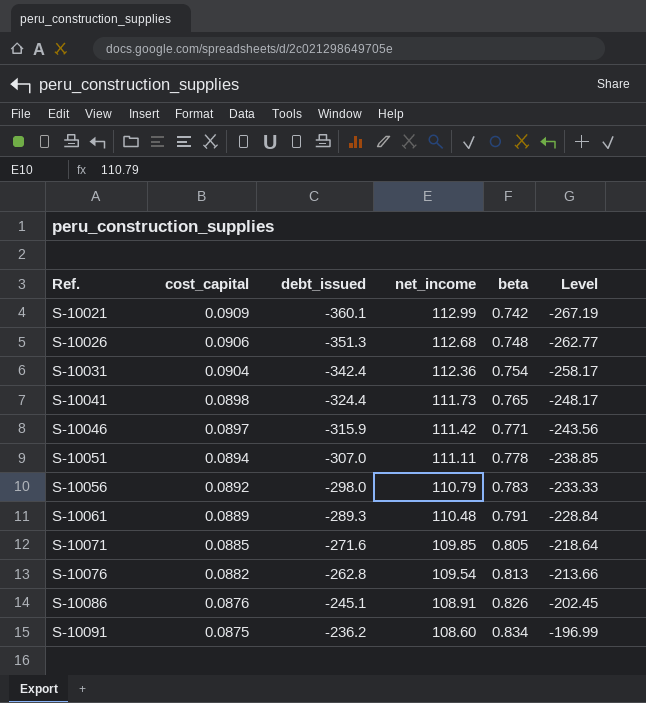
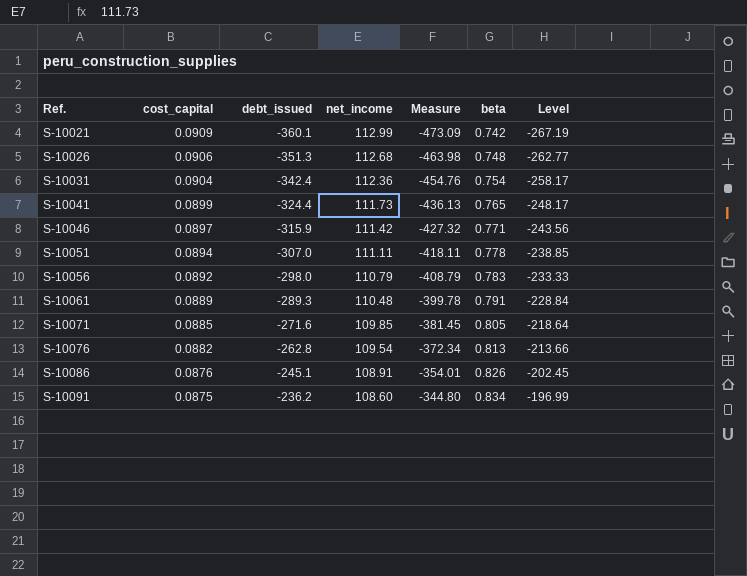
column Measure | formula: none -> [debt_issued] - [net_income]
S-10041 | cost_capital: 0.0898 -> 0.0899

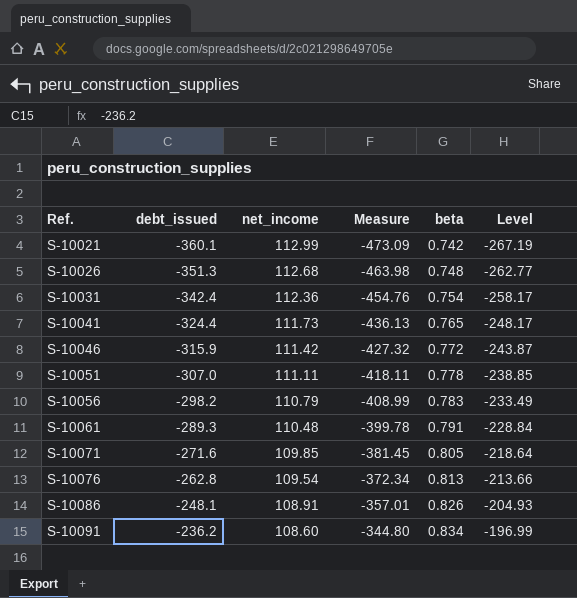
column cost_capital | position: 2 -> none
S-10046 | beta: 0.771 -> 0.772
S-10046 | Level: -243.56 -> -243.87
S-10056 | debt_issued: -298.0 -> -298.2
S-10056 | Measure: -408.79 -> -408.99
S-10056 | Level: -233.33 -> -233.49
S-10086 | debt_issued: -245.1 -> -248.1
S-10086 | Measure: -354.01 -> -357.01
S-10086 | Level: -202.45 -> -204.93

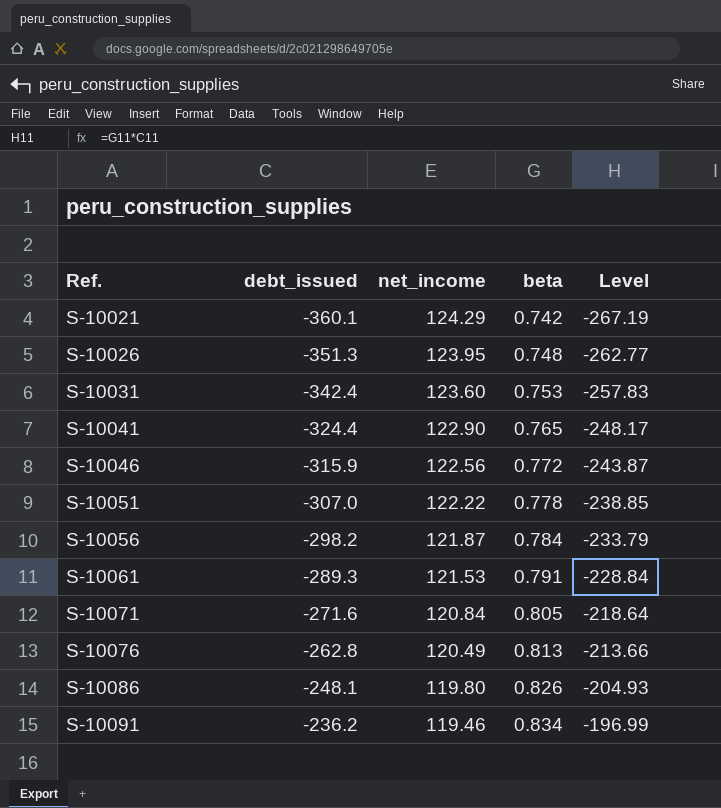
column Measure | formula: [debt_issued] - [net_income] -> none
S-10021 | net_income: 112.99 -> 124.29
S-10026 | net_income: 112.68 -> 123.95
S-10031 | net_income: 112.36 -> 123.60
S-10031 | beta: 0.754 -> 0.753
S-10031 | Level: -258.17 -> -257.83
S-10041 | net_income: 111.73 -> 122.90
S-10046 | net_income: 111.42 -> 122.56
S-10051 | net_income: 111.11 -> 122.22
S-10056 | net_income: 110.79 -> 121.87
S-10056 | beta: 0.783 -> 0.784
S-10056 | Level: -233.49 -> -233.79
S-10061 | net_income: 110.48 -> 121.53
S-10071 | net_income: 109.85 -> 120.84
S-10076 | net_income: 109.54 -> 120.49
S-10086 | net_income: 108.91 -> 119.80
S-10091 | net_income: 108.60 -> 119.46

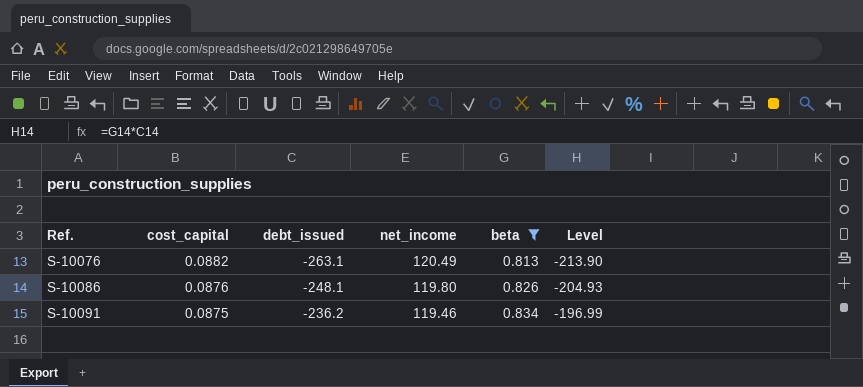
filter: none -> beta >= 0.813
column cost_capital | position: none -> 2
S-10076 | debt_issued: -262.8 -> -263.1
S-10076 | Level: -213.66 -> -213.90

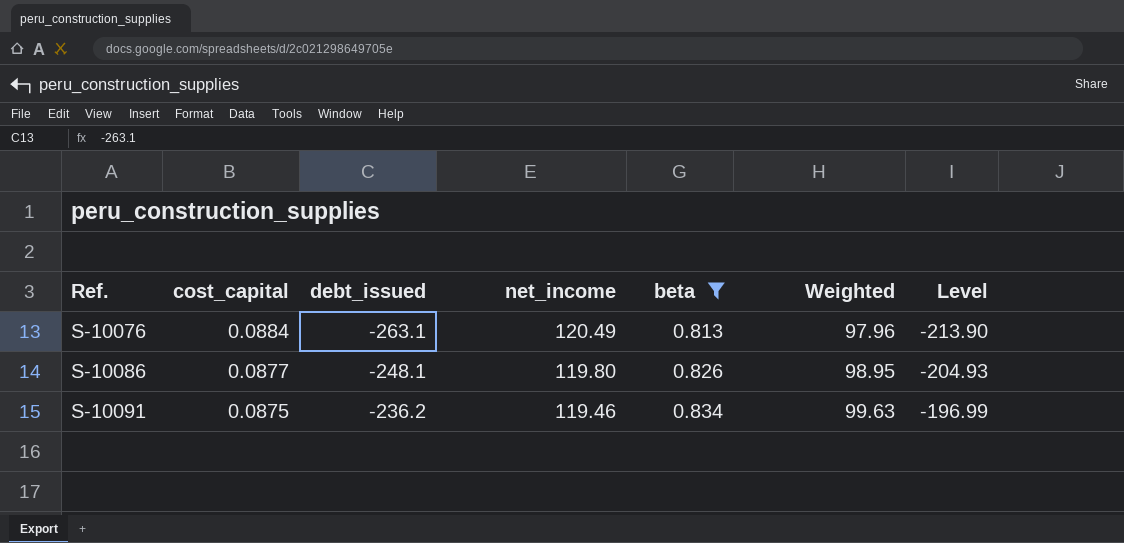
column Weighted | formula: none -> [net_income] * [beta]
S-10076 | cost_capital: 0.0882 -> 0.0884
S-10086 | cost_capital: 0.0876 -> 0.0877

